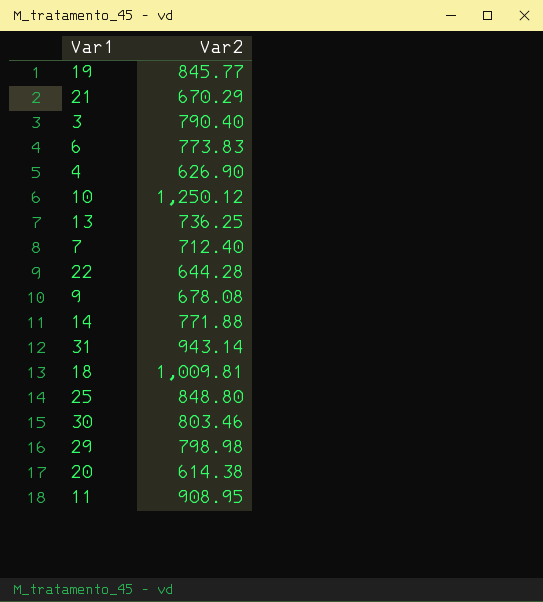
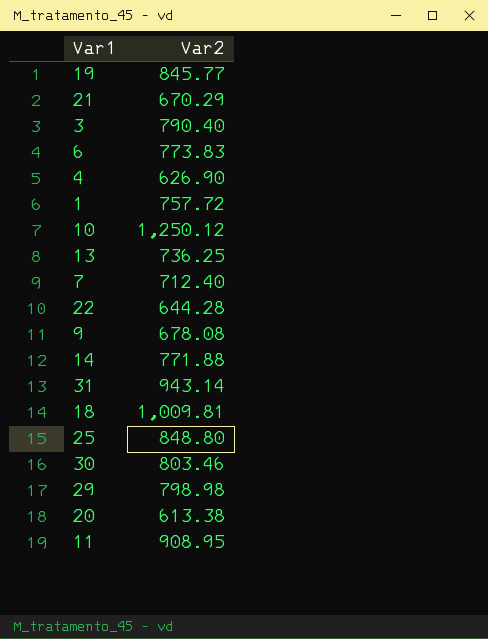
row 1: none -> 757.72
20 | Var2: 614.38 -> 613.38

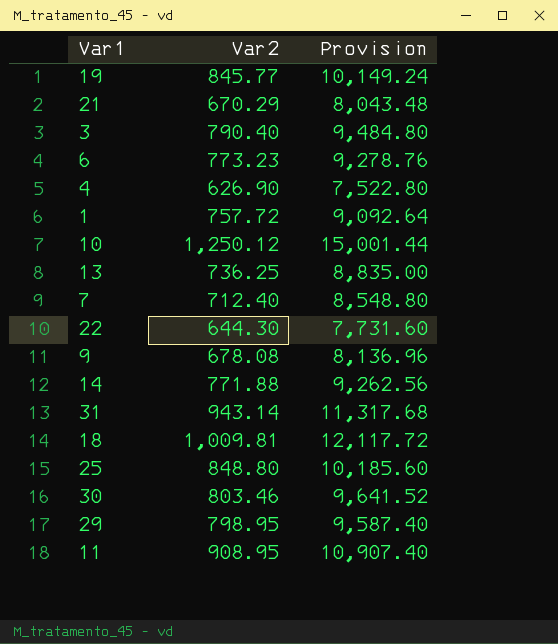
column Provision | formula: none -> [Var2] * 12
row 20: 613.38 -> none
6 | Var2: 773.83 -> 773.23
22 | Var2: 644.28 -> 644.30
29 | Var2: 798.98 -> 798.95

